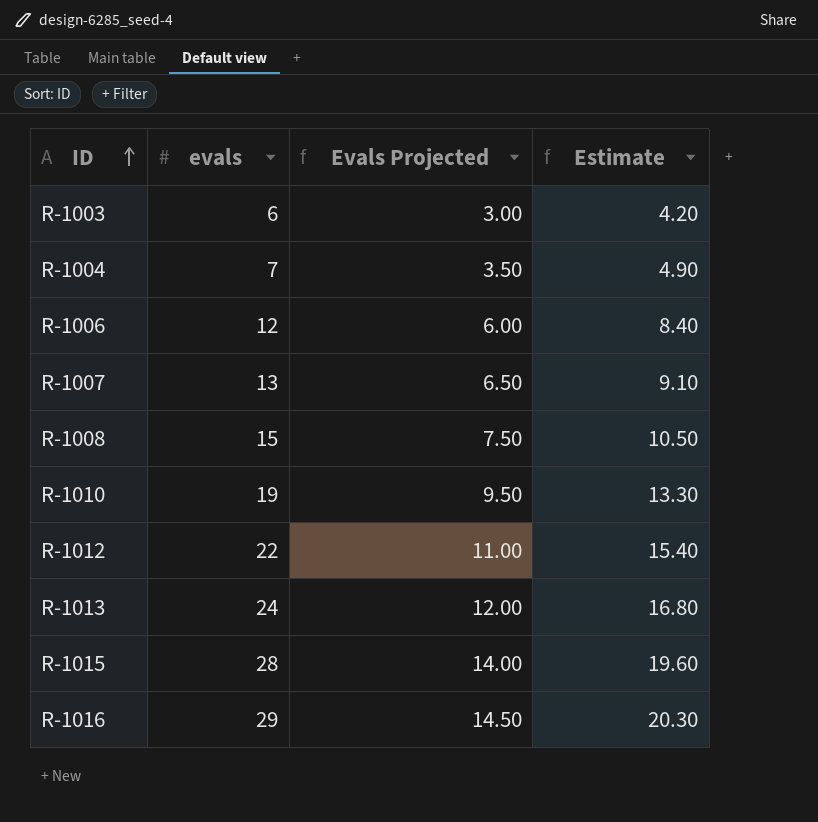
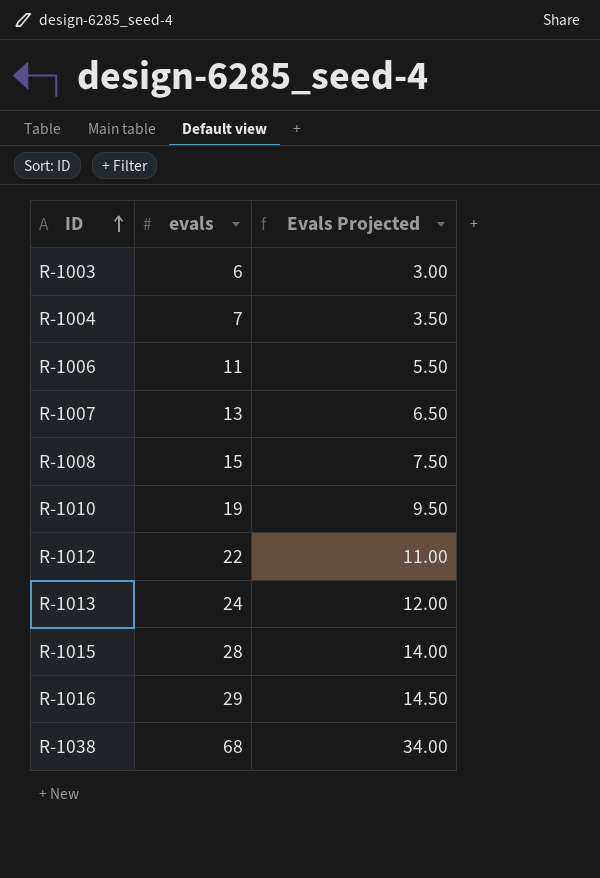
column Estimate | formula: [evals] * 0.7 -> none
R-1006 | evals: 12 -> 11
R-1006 | Evals Projected: 6.00 -> 5.50
row R-1038: none -> 68 | 34.00

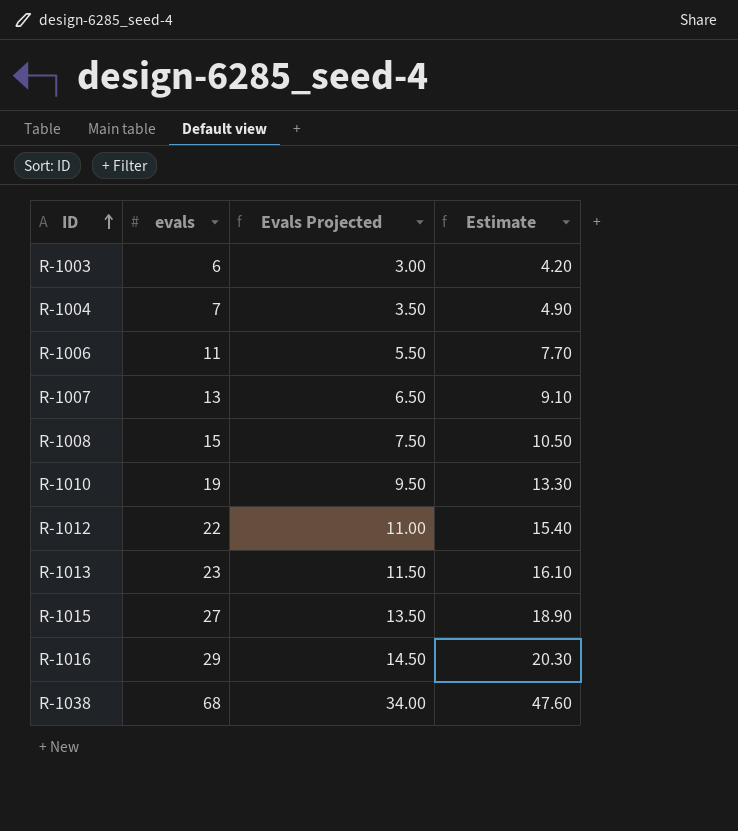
column Estimate | formula: none -> [evals] * 0.7
R-1013 | evals: 24 -> 23
R-1013 | Evals Projected: 12.00 -> 11.50
R-1015 | evals: 28 -> 27
R-1015 | Evals Projected: 14.00 -> 13.50

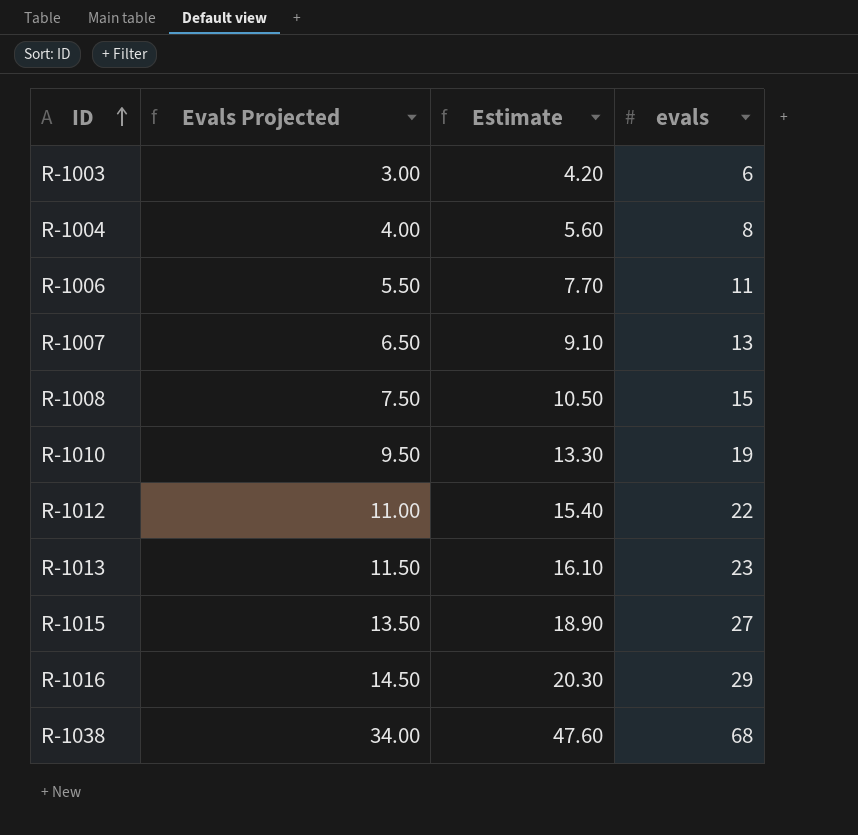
column evals | position: 2 -> 4
R-1004 | Evals Projected: 3.50 -> 4.00
R-1004 | Estimate: 4.90 -> 5.60
R-1004 | evals: 7 -> 8

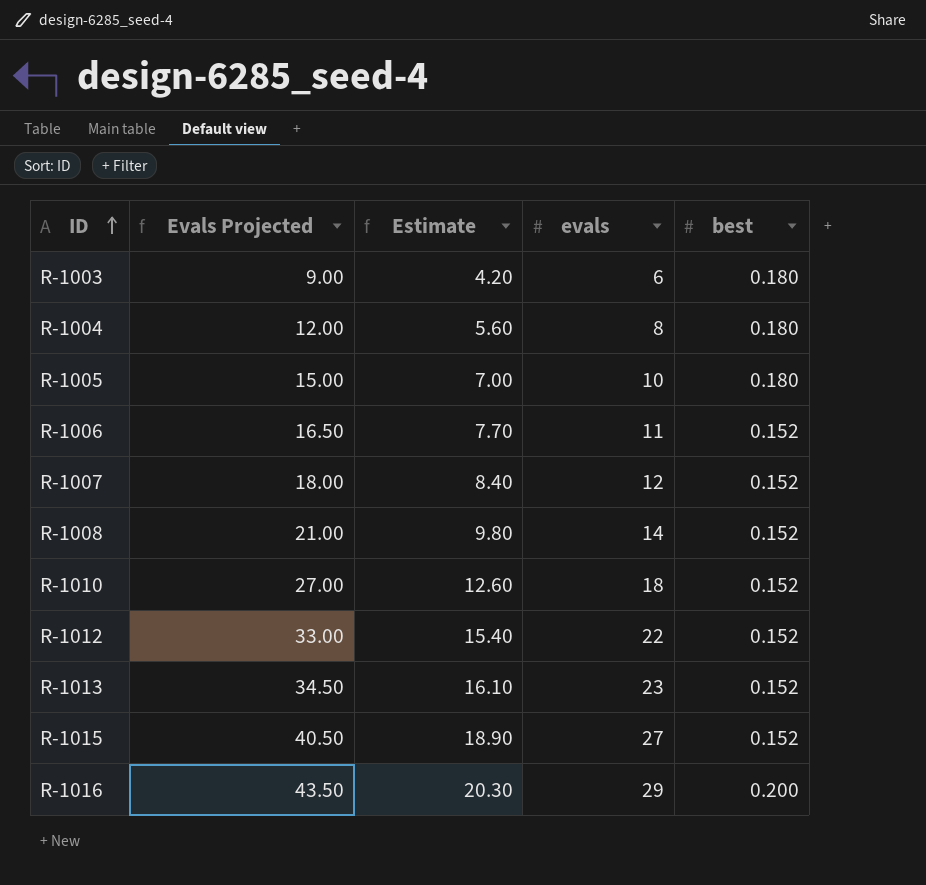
column Evals Projected | formula: [evals] * 0.5 -> [evals] * 1.5
column best | position: none -> 5
row R-1038: 34.00 | 47.60 | 68 -> none
row R-1005: none -> 15.00 | 7.00 | 10 | 0.180
R-1007 | Estimate: 9.10 -> 8.40
R-1007 | evals: 13 -> 12
R-1008 | Estimate: 10.50 -> 9.80
R-1008 | evals: 15 -> 14
R-1010 | Estimate: 13.30 -> 12.60
R-1010 | evals: 19 -> 18

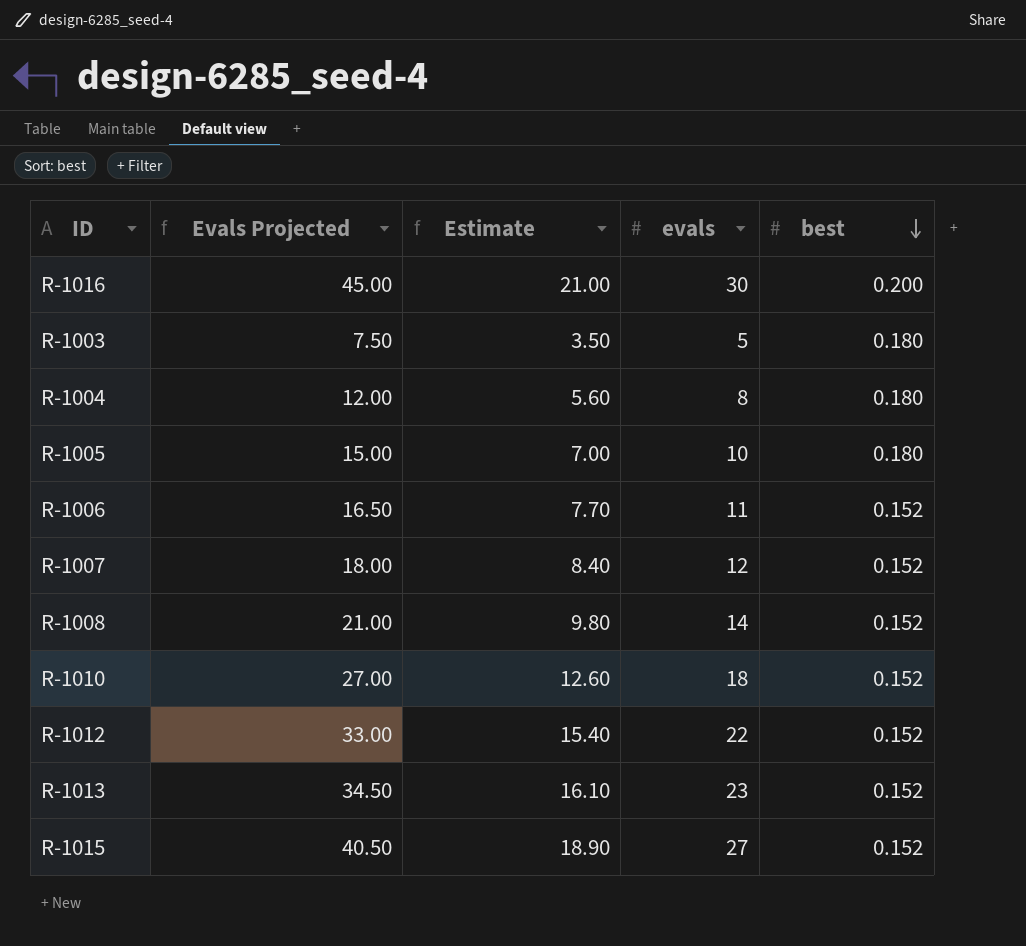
row order: ID ascending -> best descending
R-1016 | Evals Projected: 43.50 -> 45.00
R-1016 | Estimate: 20.30 -> 21.00
R-1016 | evals: 29 -> 30
R-1003 | Evals Projected: 9.00 -> 7.50
R-1003 | Estimate: 4.20 -> 3.50
R-1003 | evals: 6 -> 5

